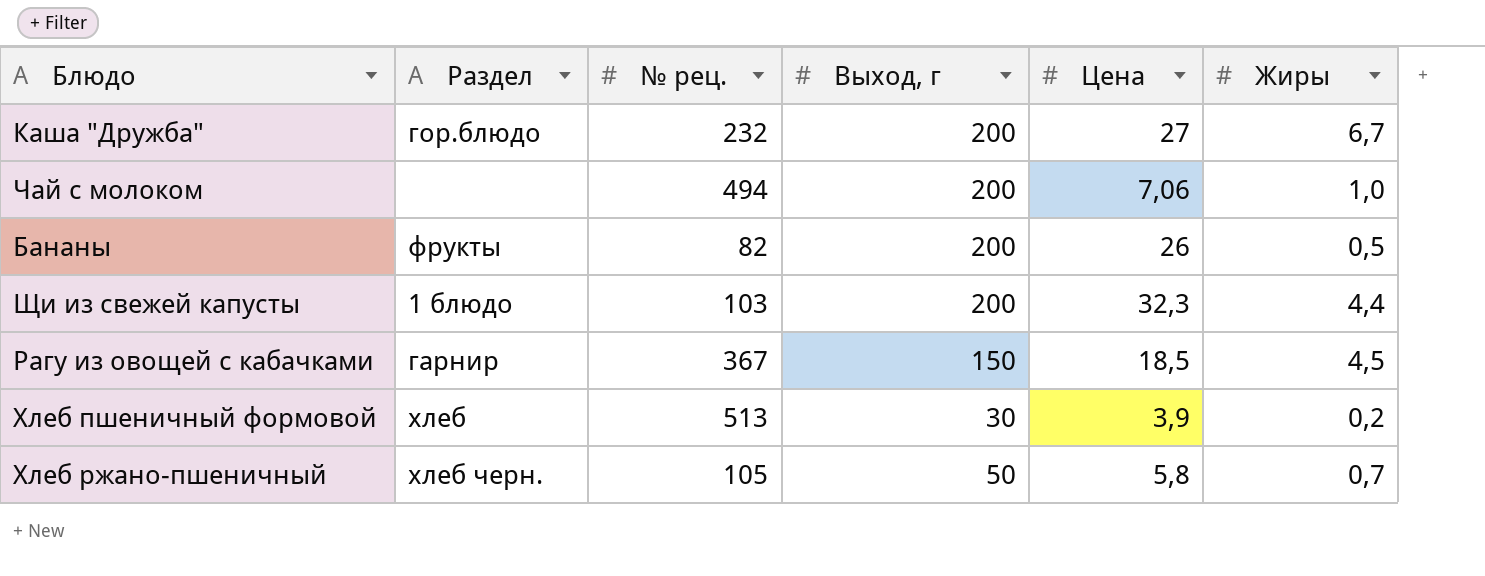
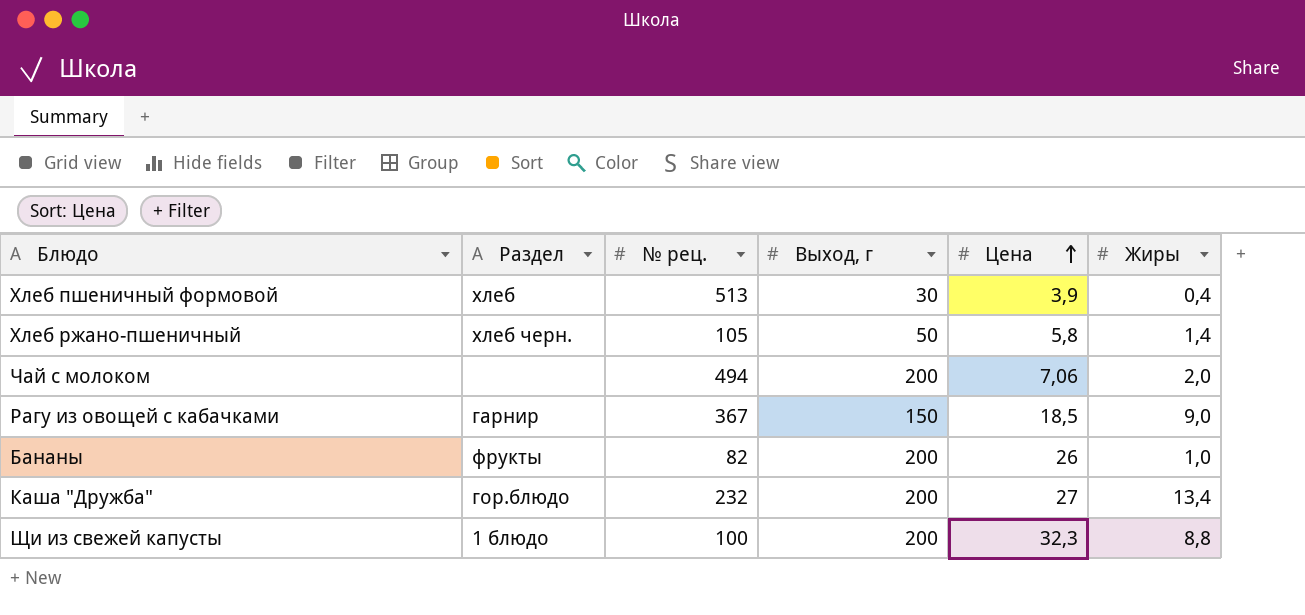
row order: none -> Цена ascending
Хлеб пшеничный формовой | Жиры: 0,2 -> 0,4
Хлеб ржано-пшеничный | Жиры: 0,7 -> 1,4
Чай с молоком | Жиры: 1,0 -> 2,0
Рагу из овощей с кабачками | Жиры: 4,5 -> 9,0
Бананы | Жиры: 0,5 -> 1,0
Каша "Дружба" | Жиры: 6,7 -> 13,4
Щи из свежей капусты | № рец.: 103 -> 100
Щи из свежей капусты | Жиры: 4,4 -> 8,8

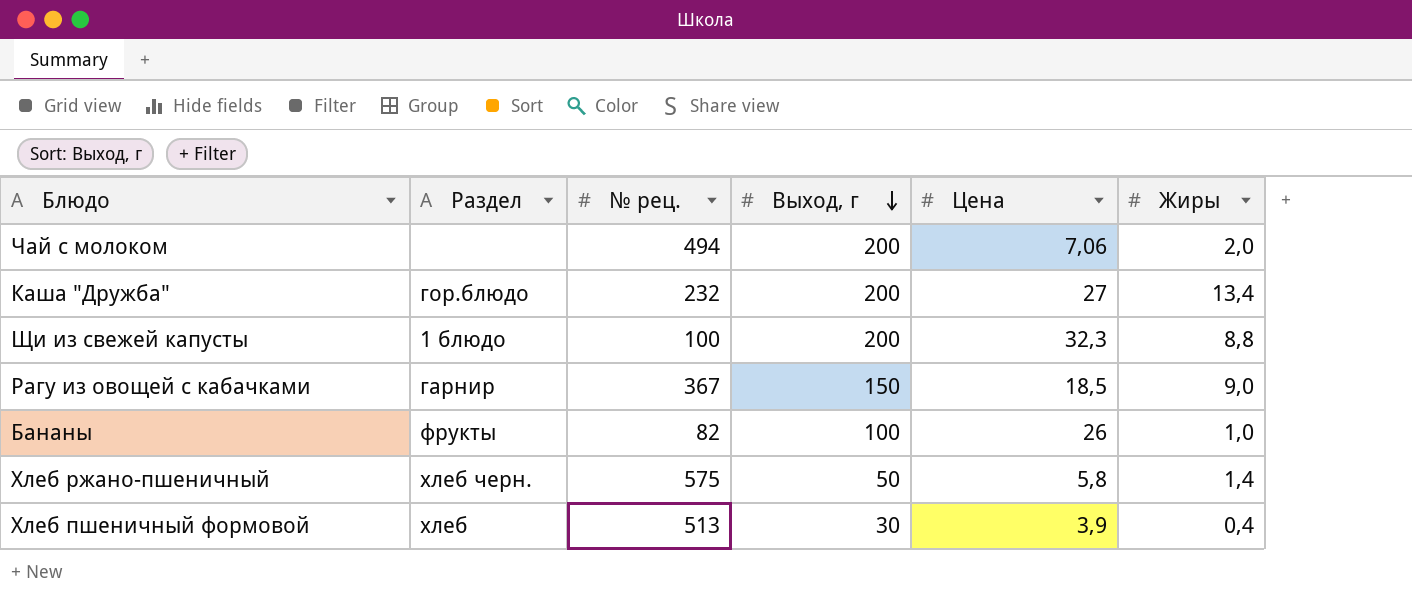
row order: Цена ascending -> Выход, г descending
Бананы | Выход, г: 200 -> 100
Хлеб ржано-пшеничный | № рец.: 105 -> 575

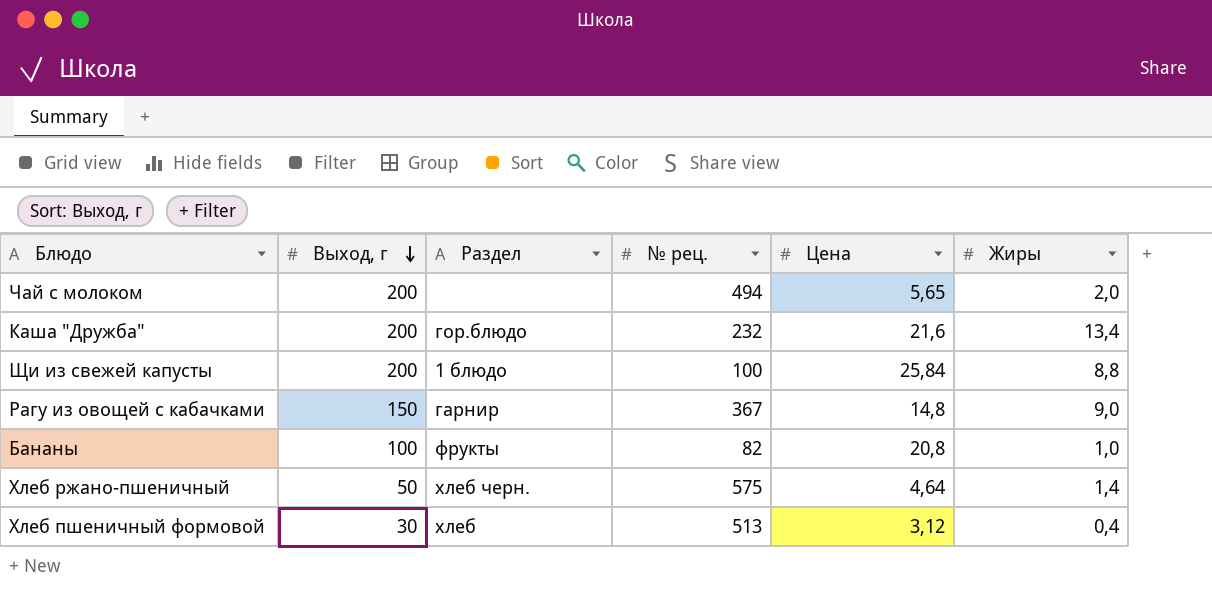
column Выход, г | position: 4 -> 2
Чай с молоком | Цена: 7,06 -> 5,65
Каша "Дружба" | Цена: 27 -> 21,6
Щи из свежей капусты | Цена: 32,3 -> 25,84
Рагу из овощей с кабачками | Цена: 18,5 -> 14,8
Бананы | Цена: 26 -> 20,8
Хлеб ржано-пшеничный | Цена: 5,8 -> 4,64
Хлеб пшеничный формовой | Цена: 3,9 -> 3,12

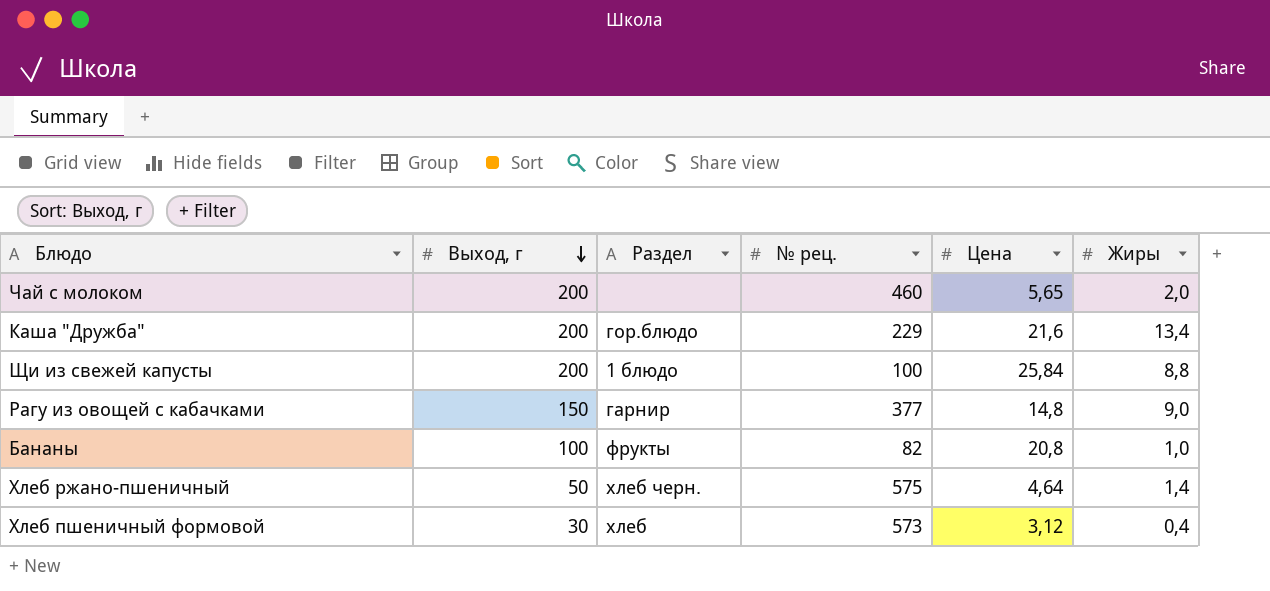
Чай с молоком | № рец.: 494 -> 460
Каша "Дружба" | № рец.: 232 -> 229
Рагу из овощей с кабачками | № рец.: 367 -> 377
Хлеб пшеничный формовой | № рец.: 513 -> 573

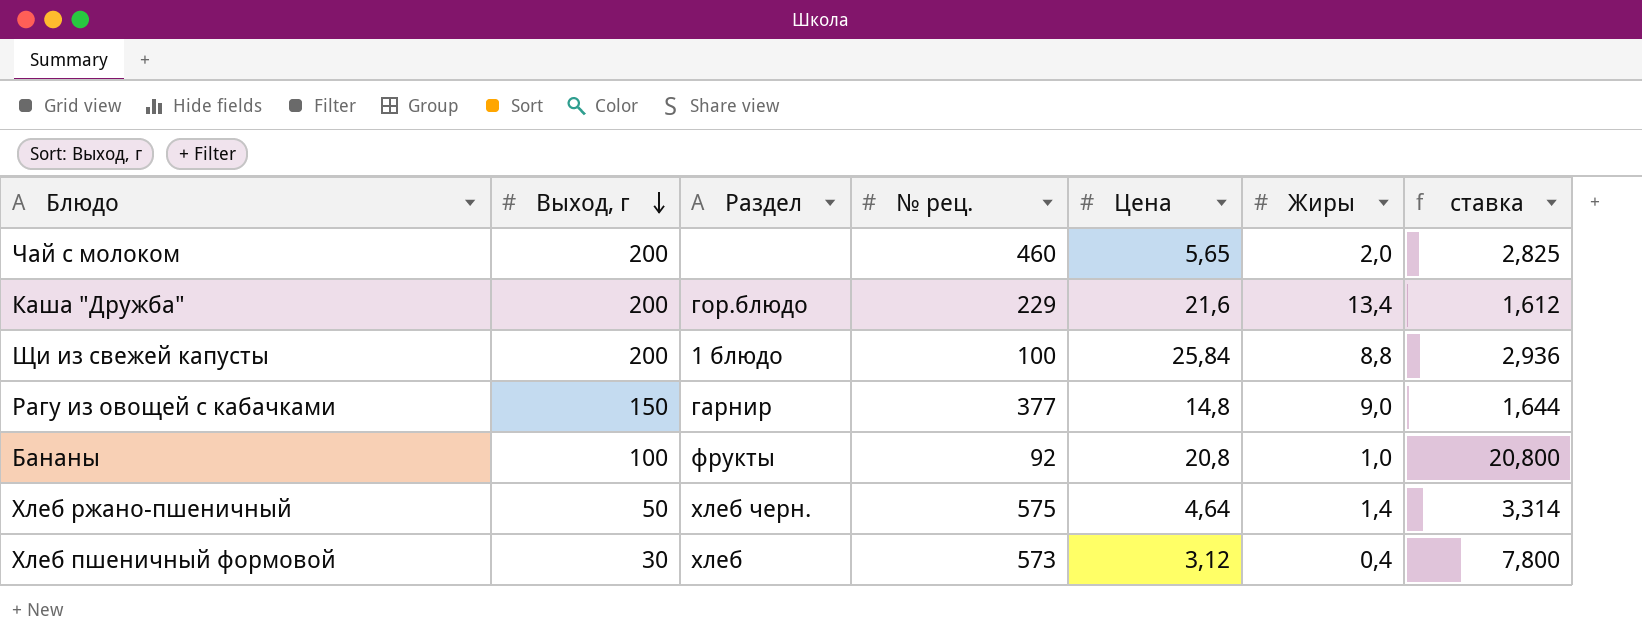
column ставка | formula: none -> [Цена] / [Жиры]
Бананы | № рец.: 82 -> 92

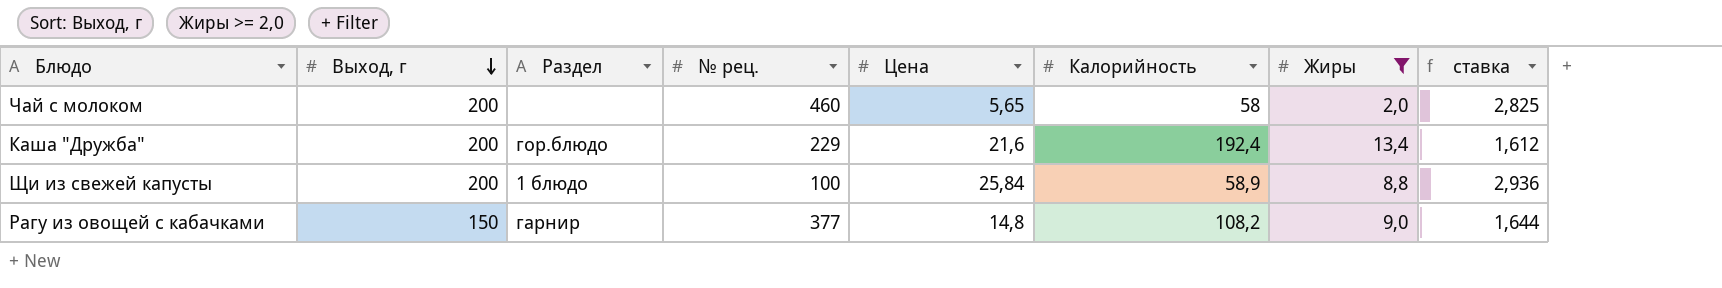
filter: none -> Жиры >= 2,0
column Калорийность | position: none -> 6

